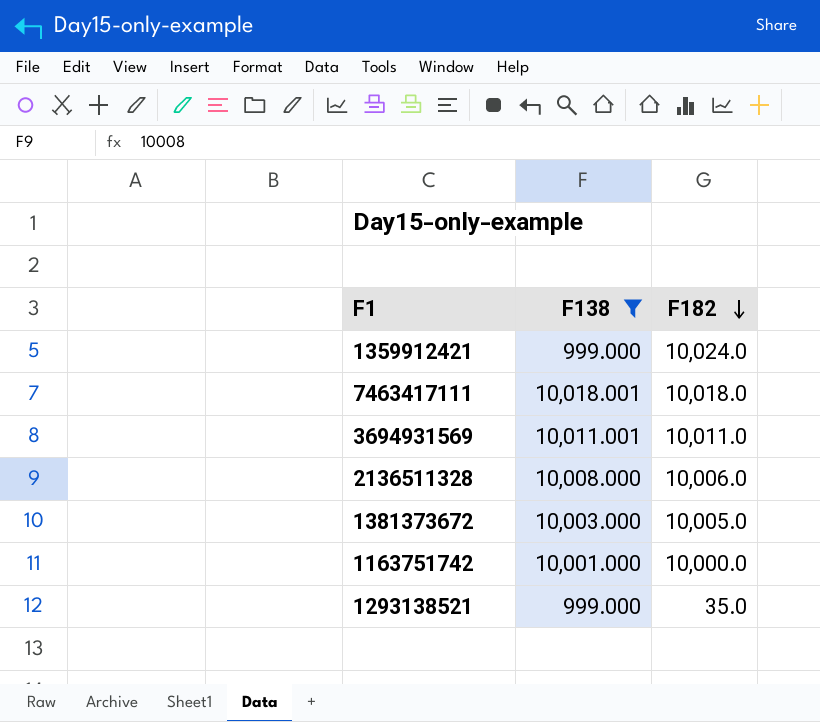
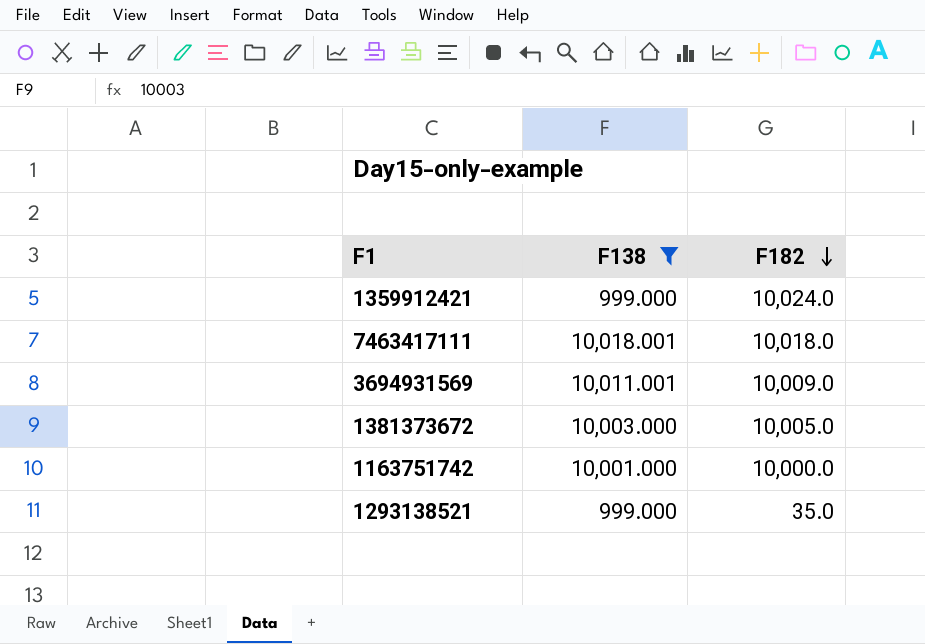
row 2136511328: 10,008.000 | 10,006.0 -> none
3694931569 | F182: 10,011.0 -> 10,009.0

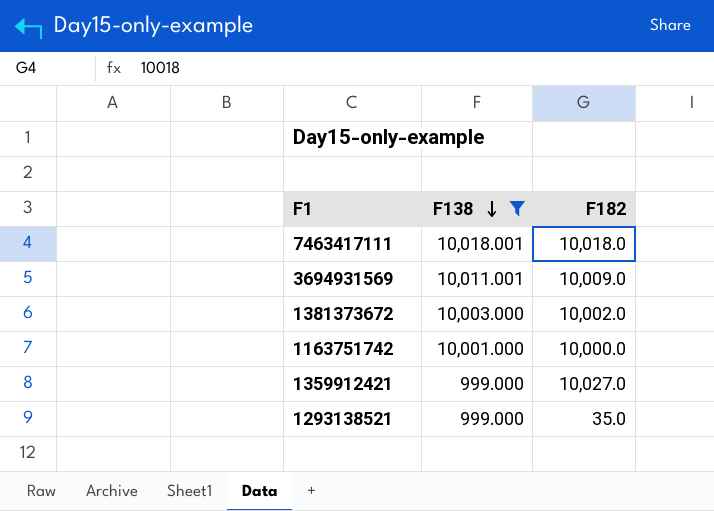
row order: F182 descending -> F138 descending
1381373672 | F182: 10,005.0 -> 10,002.0
1359912421 | F182: 10,024.0 -> 10,027.0

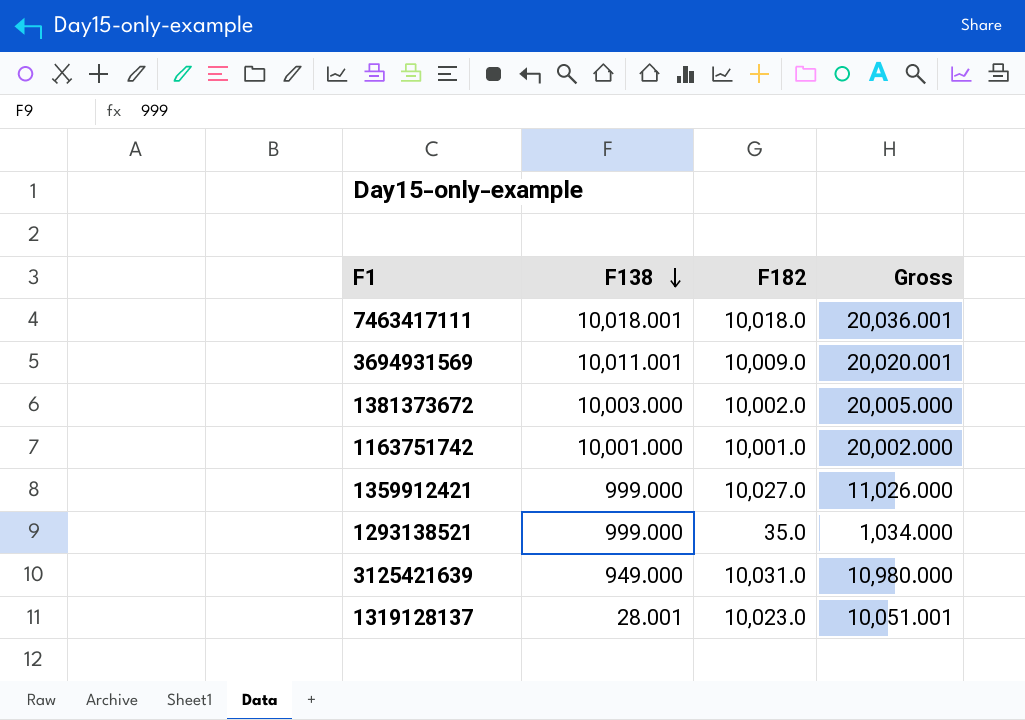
filter: F138 >= 999.000 -> none
column Gross | formula: none -> [F138] + [F182]
1163751742 | F182: 10,000.0 -> 10,001.0

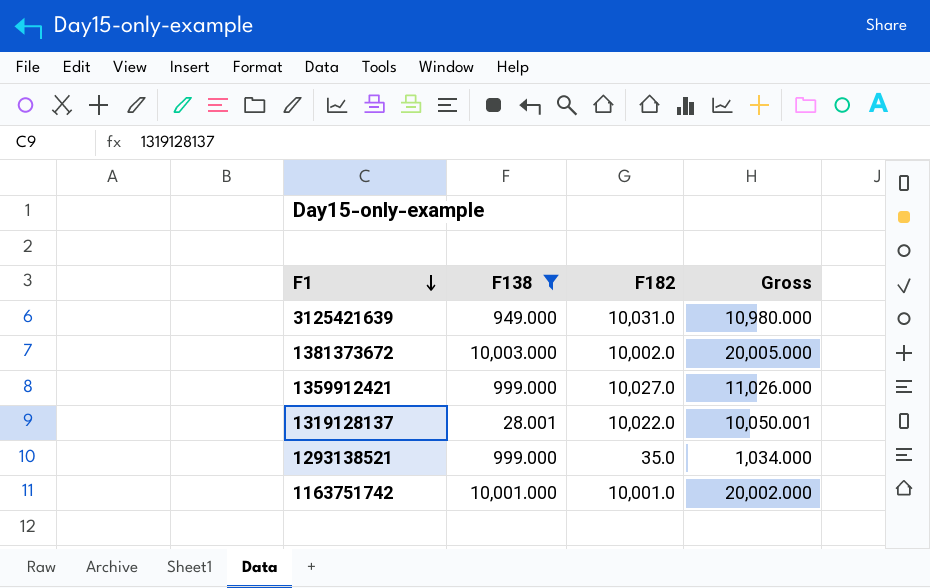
filter: none -> F138 <= 10,003.000
row order: F138 descending -> F1 descending
1319128137 | F182: 10,023.0 -> 10,022.0
1319128137 | Gross: 10,051.001 -> 10,050.001

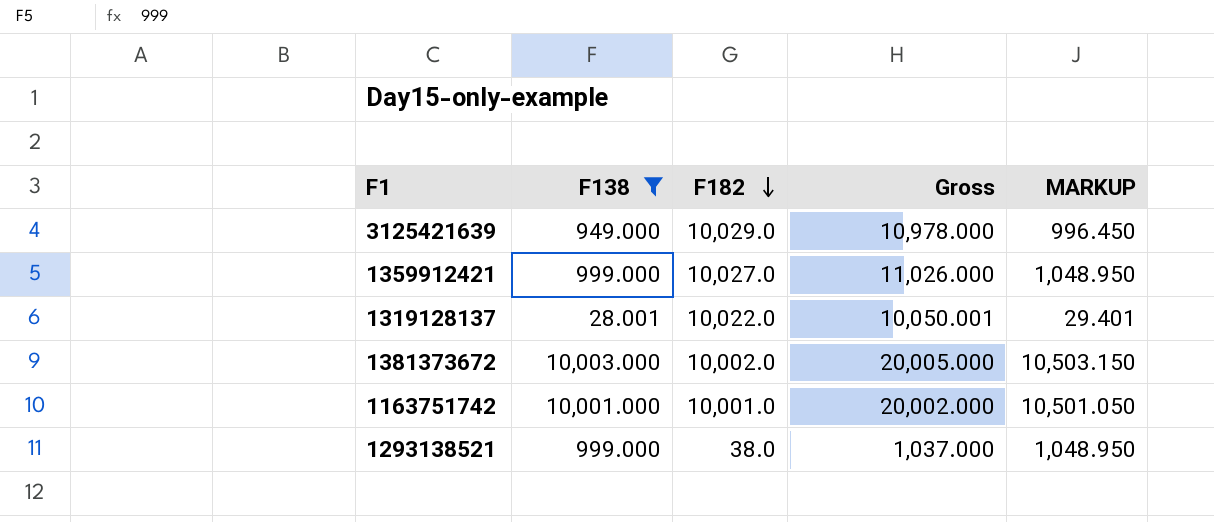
row order: F1 descending -> F182 descending
column MARKUP | formula: none -> [F138] * 1.05
3125421639 | F182: 10,031.0 -> 10,029.0
3125421639 | Gross: 10,980.000 -> 10,978.000
1293138521 | F182: 35.0 -> 38.0
1293138521 | Gross: 1,034.000 -> 1,037.000

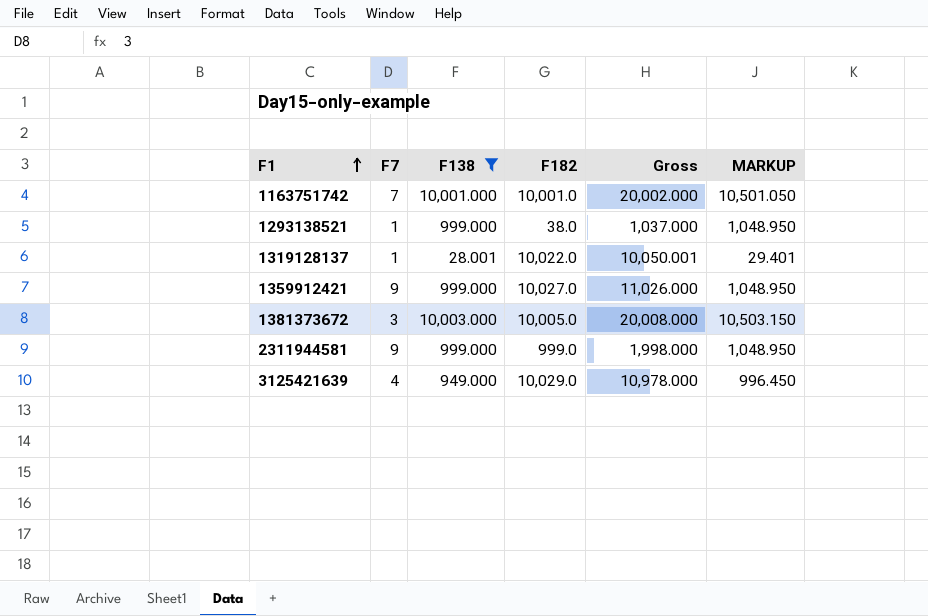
row order: F182 descending -> F1 ascending
column F7 | position: none -> 2
1381373672 | F182: 10,002.0 -> 10,005.0
1381373672 | Gross: 20,005.000 -> 20,008.000
row 2311944581: none -> 9 | 999.000 | 999.0 | 1,998.000 | 1,048.950

